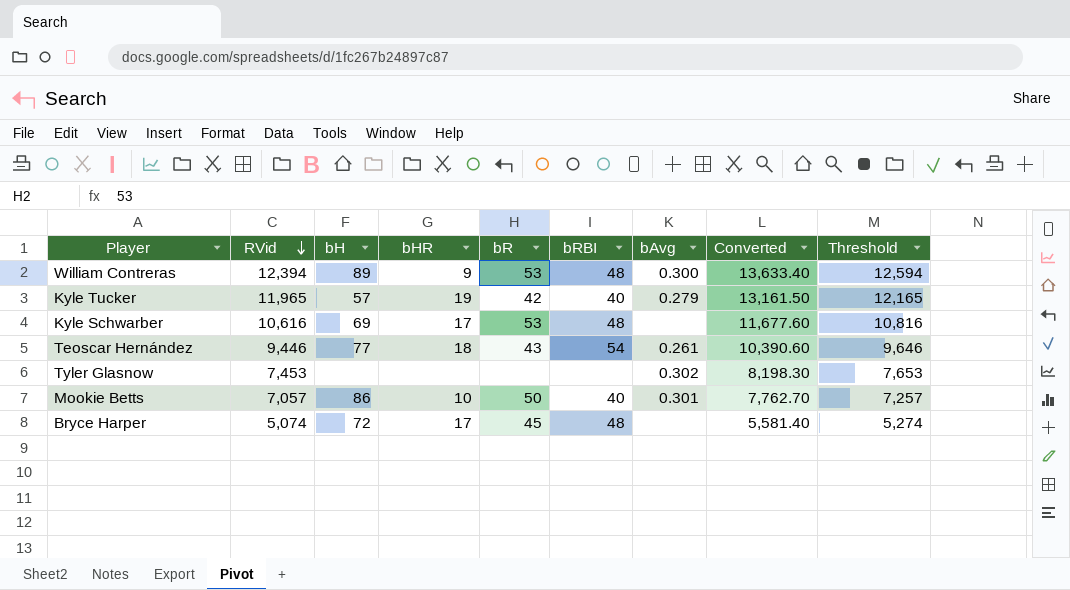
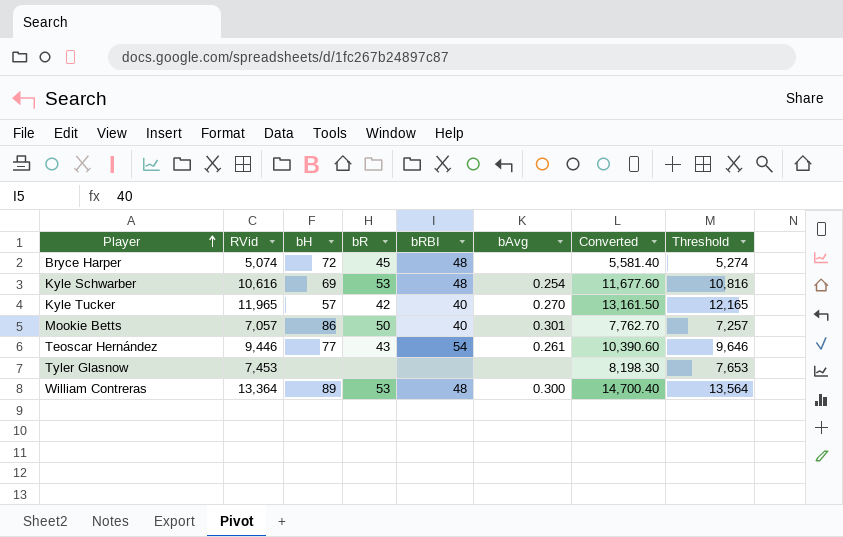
row order: RVid descending -> Player ascending
column bHR | position: 4 -> none
Kyle Schwarber | bAvg: none -> 0.254
Kyle Tucker | bAvg: 0.279 -> 0.270
Tyler Glasnow | bAvg: 0.302 -> none
William Contreras | RVid: 12,394 -> 13,364
William Contreras | Converted: 13,633.40 -> 14,700.40
William Contreras | Threshold: 12,594 -> 13,564

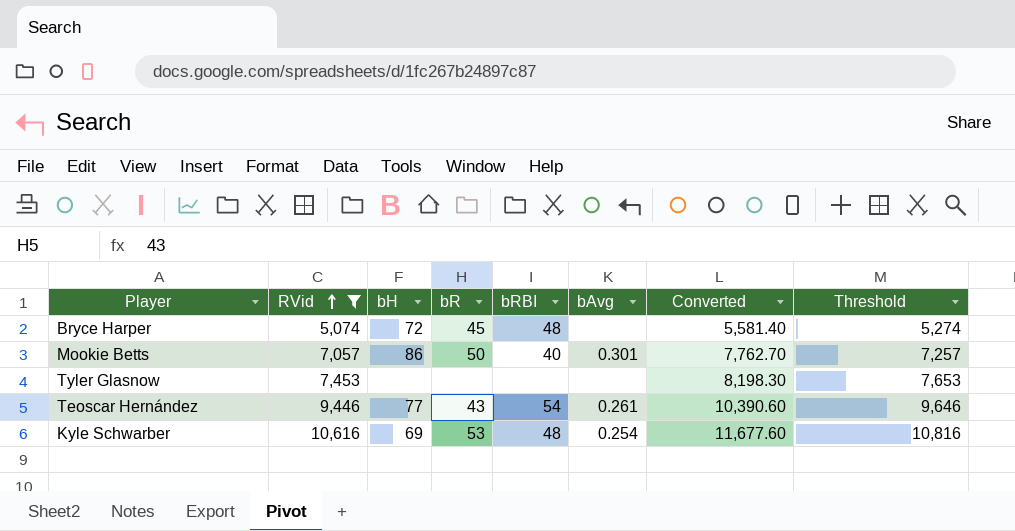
filter: none -> RVid <= 10,616
row order: Player ascending -> RVid ascending

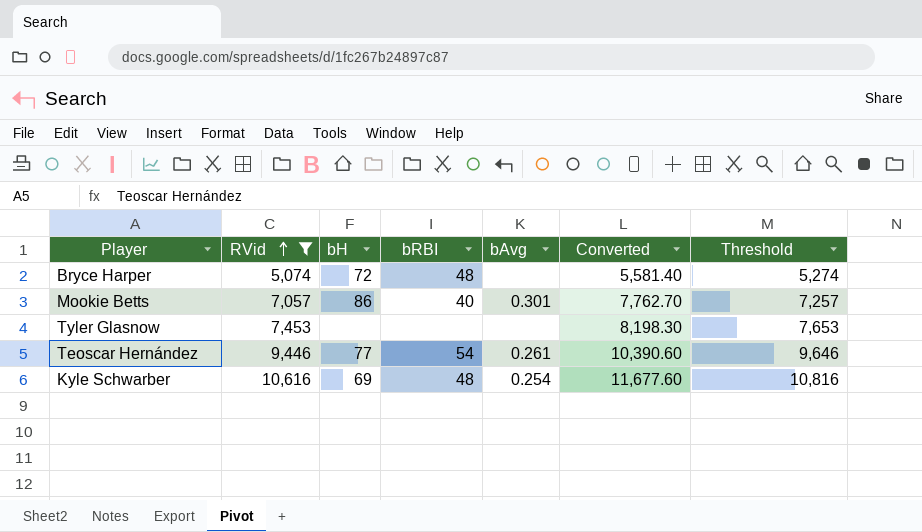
column bR | position: 4 -> none

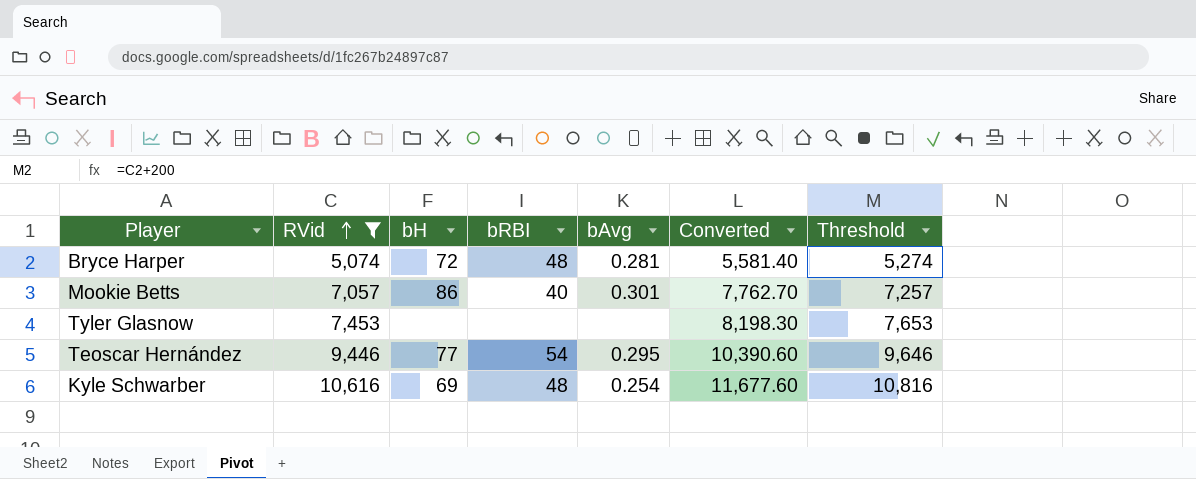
Bryce Harper | bAvg: none -> 0.281
Teoscar Hernández | bAvg: 0.261 -> 0.295

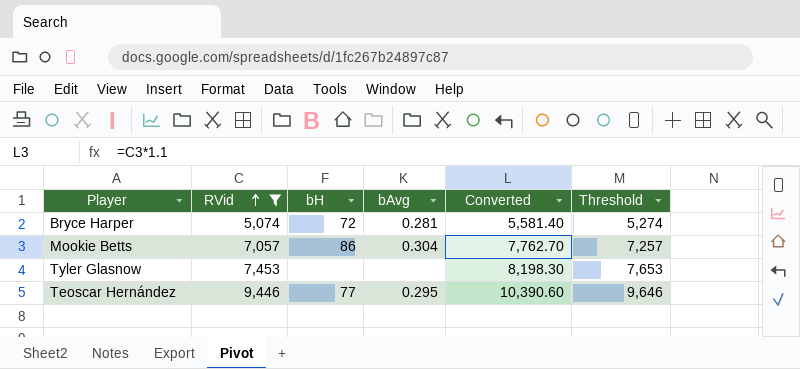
column bRBI | position: 4 -> none
row Kyle Schwarber: 10,616 | 69 | 48 | 0.254 | 11,677.60 | 10,816 -> none
Mookie Betts | bAvg: 0.301 -> 0.304

